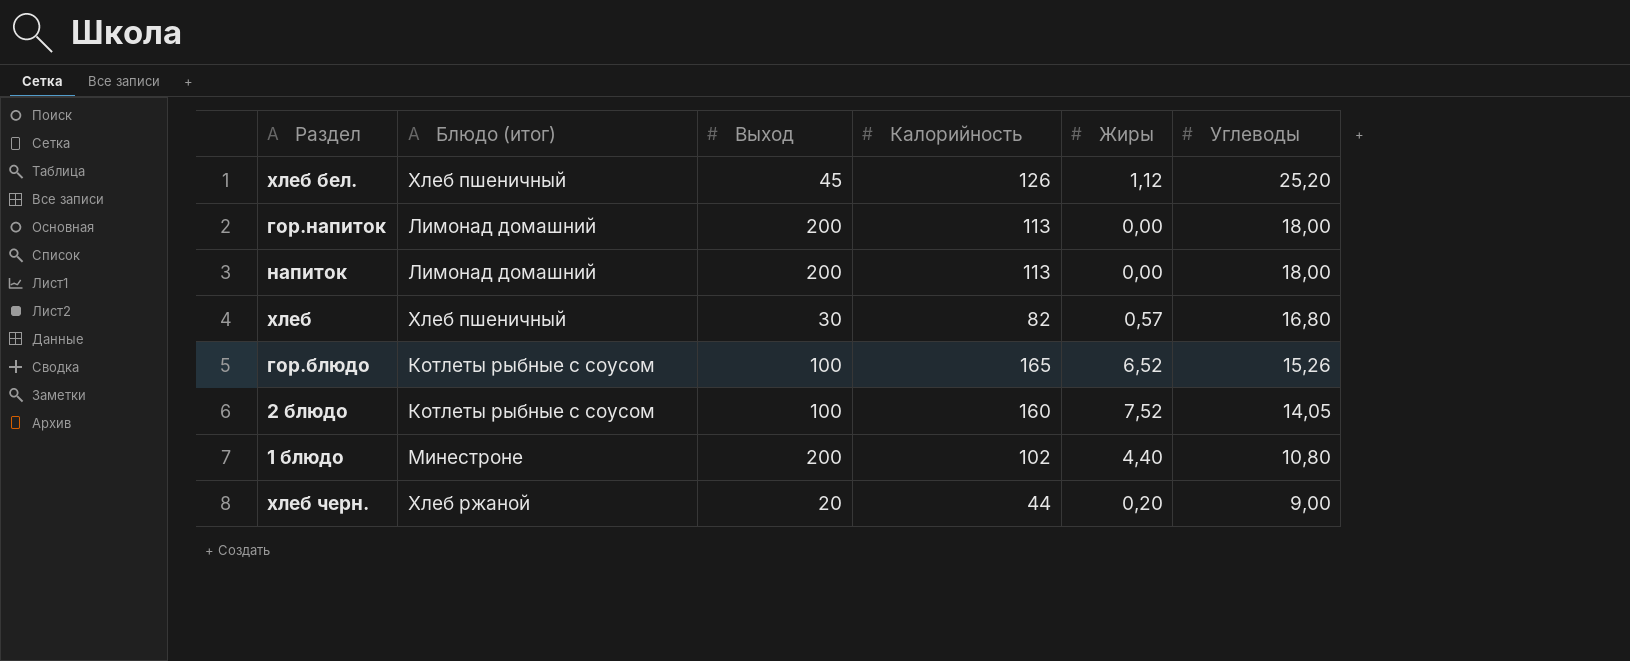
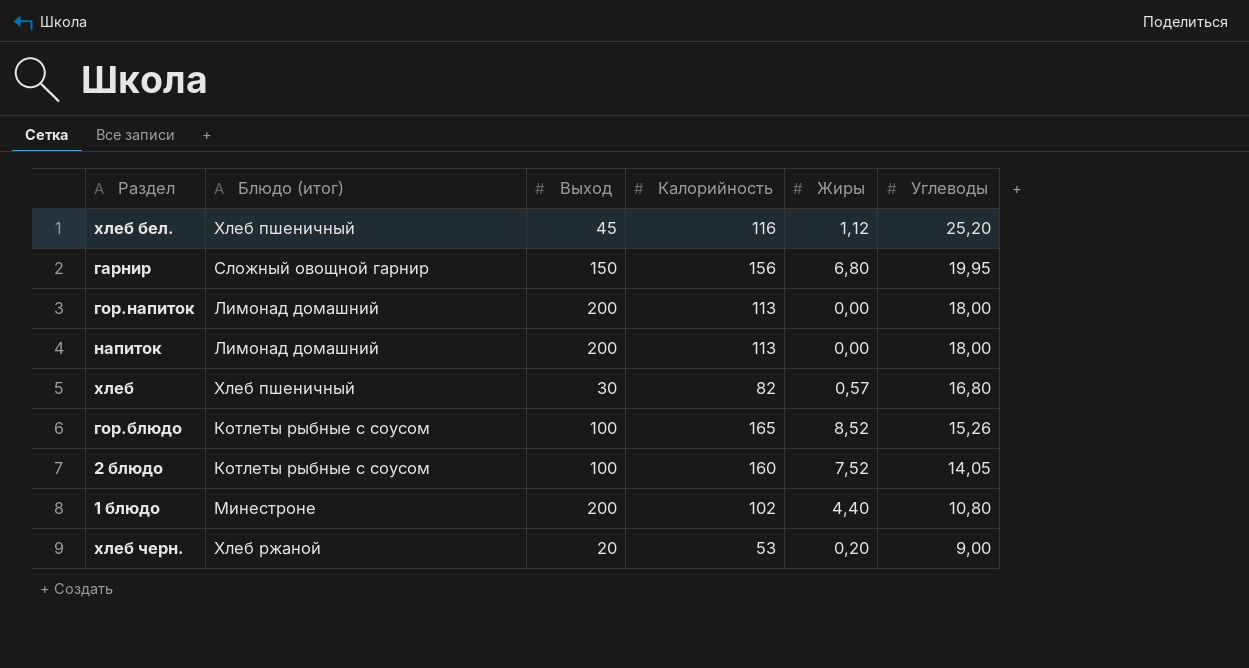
хлеб бел. | Калорийность: 126 -> 116
row гарнир: none -> Сложный овощной гарнир | 150 | 156 | 6,80 | 19,95
гор.блюдо | Жиры: 6,52 -> 8,52
хлеб черн. | Калорийность: 44 -> 53

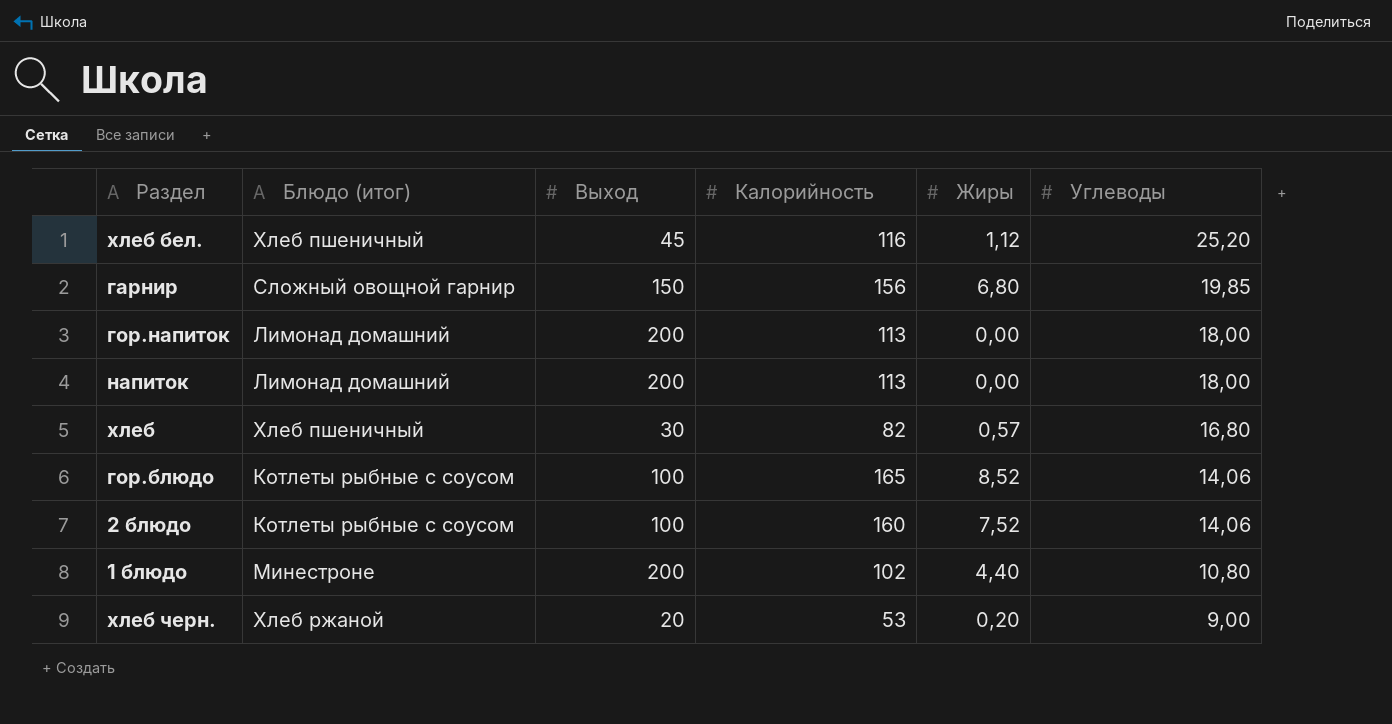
гарнир | Углеводы: 19,95 -> 19,85
гор.блюдо | Углеводы: 15,26 -> 14,06
2 блюдо | Углеводы: 14,05 -> 14,06

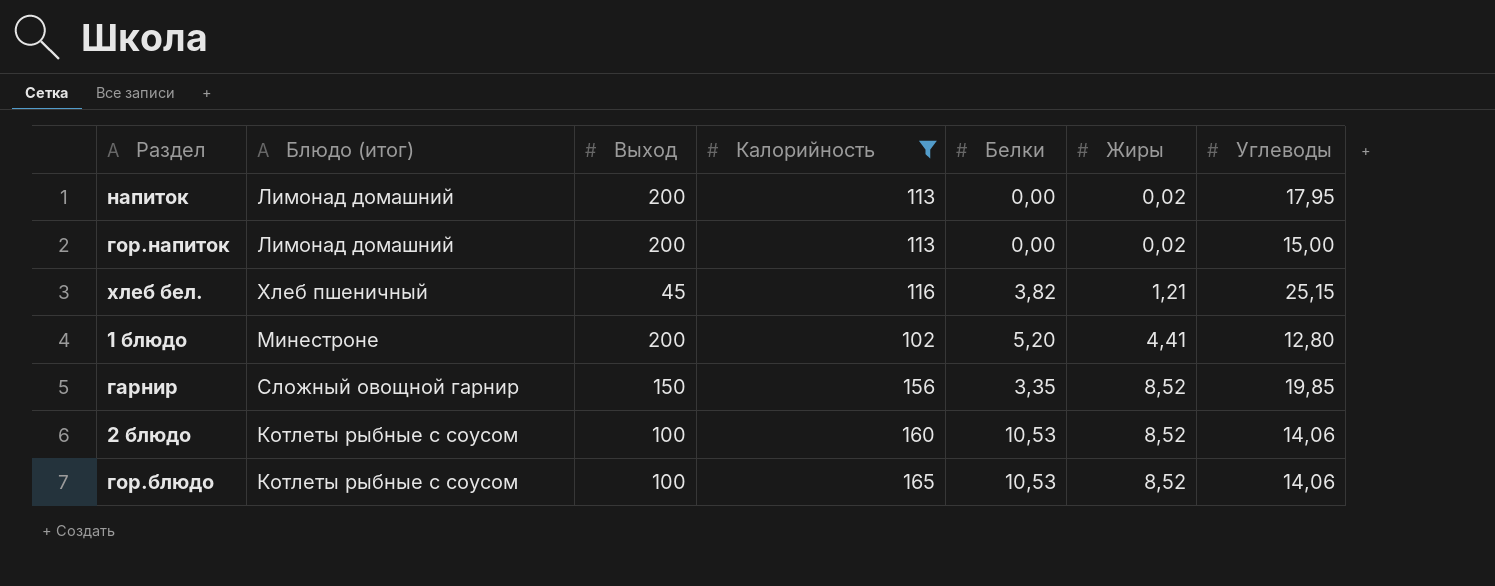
filter: none -> Калорийность >= 102
row order: Углеводы descending -> Жиры ascending
column Белки | position: none -> 5
напиток | Жиры: 0,00 -> 0,02
напиток | Углеводы: 18,00 -> 17,95
гор.напиток | Жиры: 0,00 -> 0,02
гор.напиток | Углеводы: 18,00 -> 15,00
хлеб бел. | Жиры: 1,12 -> 1,21
хлеб бел. | Углеводы: 25,20 -> 25,15
1 блюдо | Жиры: 4,40 -> 4,41
1 блюдо | Углеводы: 10,80 -> 12,80
гарнир | Жиры: 6,80 -> 8,52
2 блюдо | Жиры: 7,52 -> 8,52

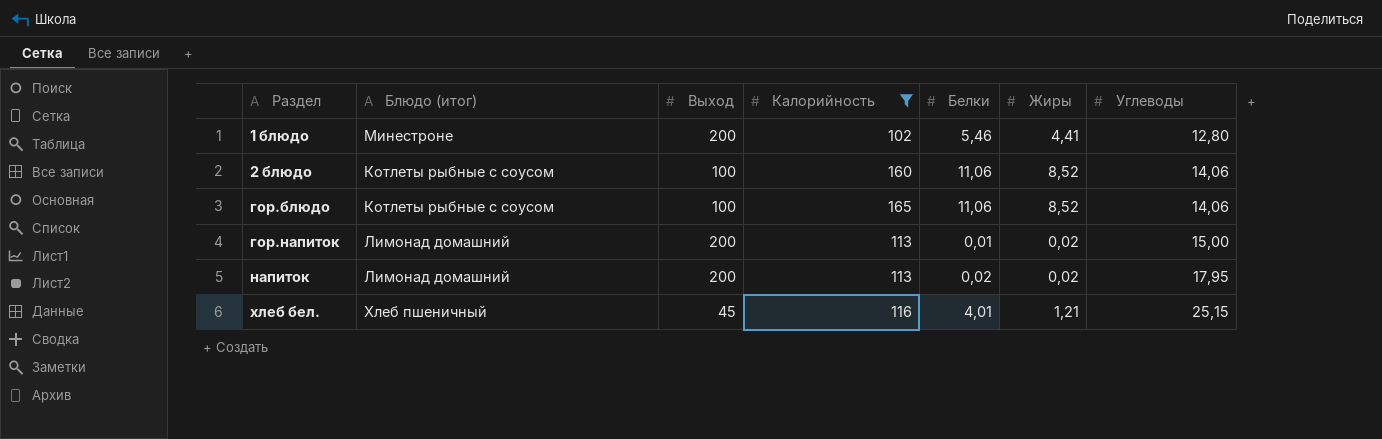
row order: Жиры ascending -> Раздел ascending
row гарнир: Сложный овощной гарнир | 150 | 156 | 3,35 | 8,52 | 19,85 -> none
1 блюдо | Белки: 5,20 -> 5,46
2 блюдо | Белки: 10,53 -> 11,06
гор.блюдо | Белки: 10,53 -> 11,06
гор.напиток | Белки: 0,00 -> 0,01
напиток | Белки: 0,00 -> 0,02
хлеб бел. | Белки: 3,82 -> 4,01

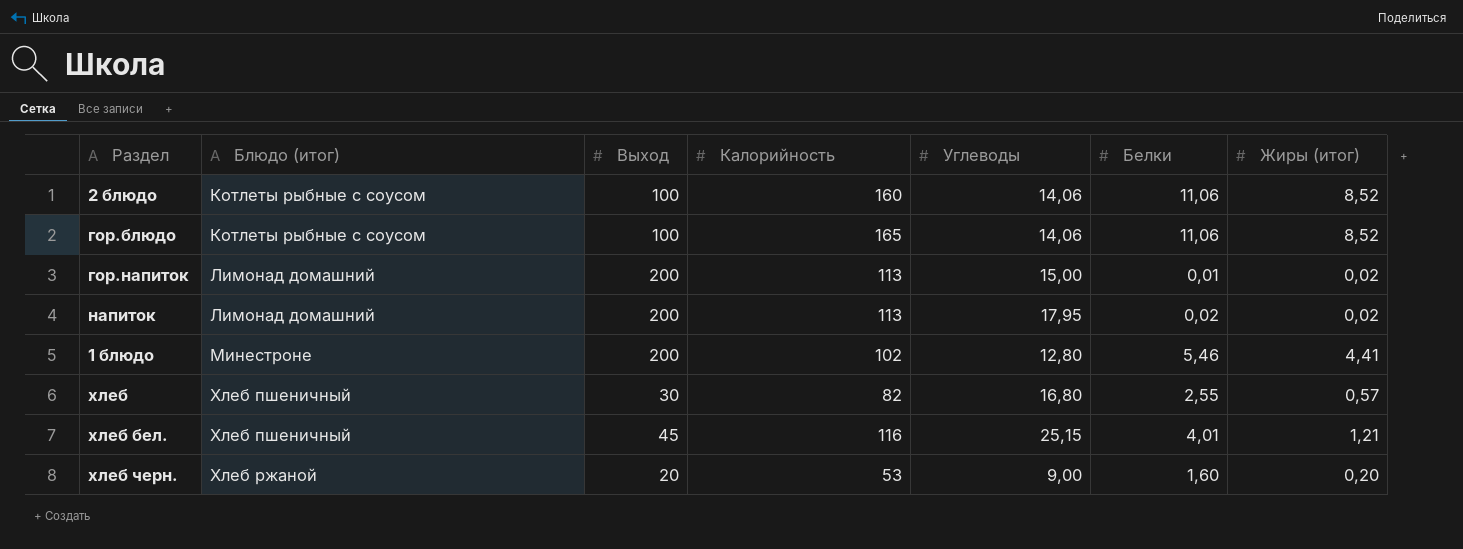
filter: Калорийность >= 102 -> none
row order: Раздел ascending -> Блюдо (итог) ascending
column Углеводы | position: 7 -> 5
column name: Жиры -> Жиры (итог)

